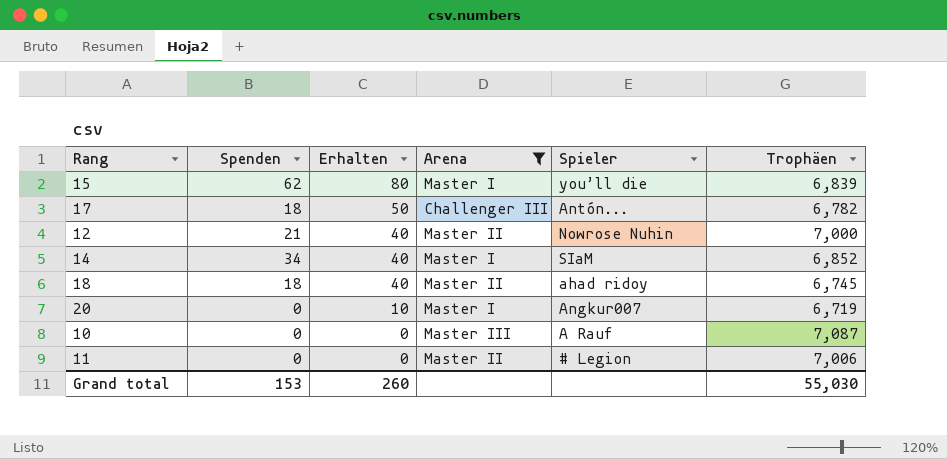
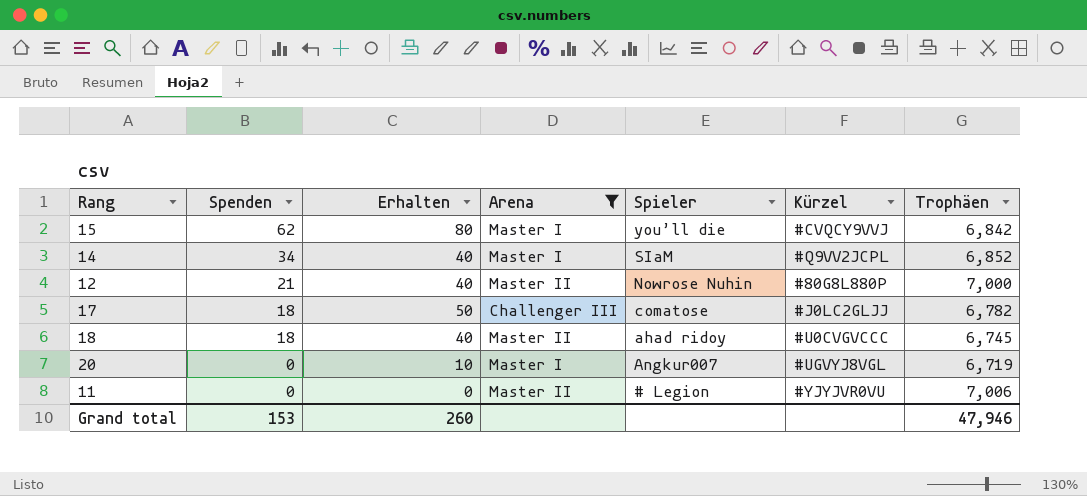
row order: Erhalten descending -> Spenden descending
column Kürzel | position: none -> 6
row 10: 0 | 0 | Master III | A Rauf | 7,087 -> none
15 | Trophäen: 6,839 -> 6,842
17 | Spieler: Antón... -> comatose
Grand total | Trophäen: 55,030 -> 47,946

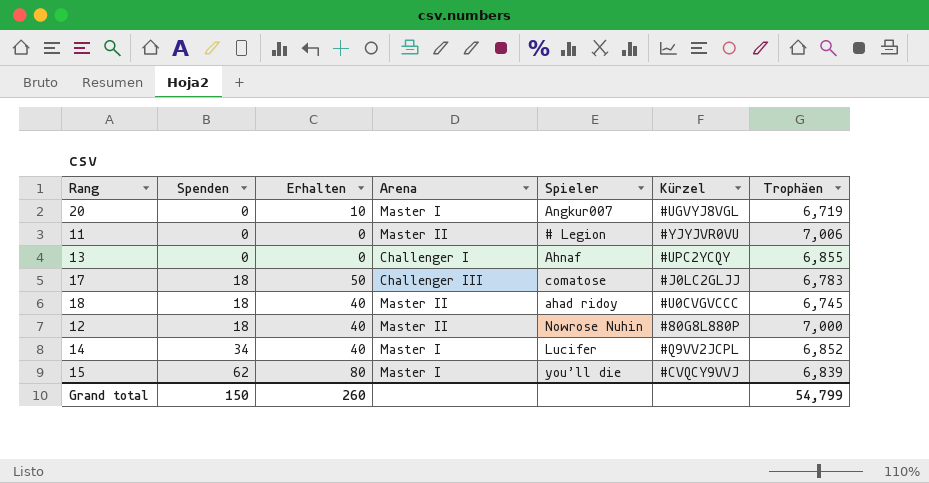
filter: Arena != Challenger I -> none
row order: Spenden descending -> Spenden ascending
17 | Trophäen: 6,782 -> 6,783
12 | Spenden: 21 -> 18
14 | Spieler: SIaM -> Lucifer
15 | Trophäen: 6,842 -> 6,839
Grand total | Spenden: 153 -> 150
Grand total | Trophäen: 47,946 -> 54,799

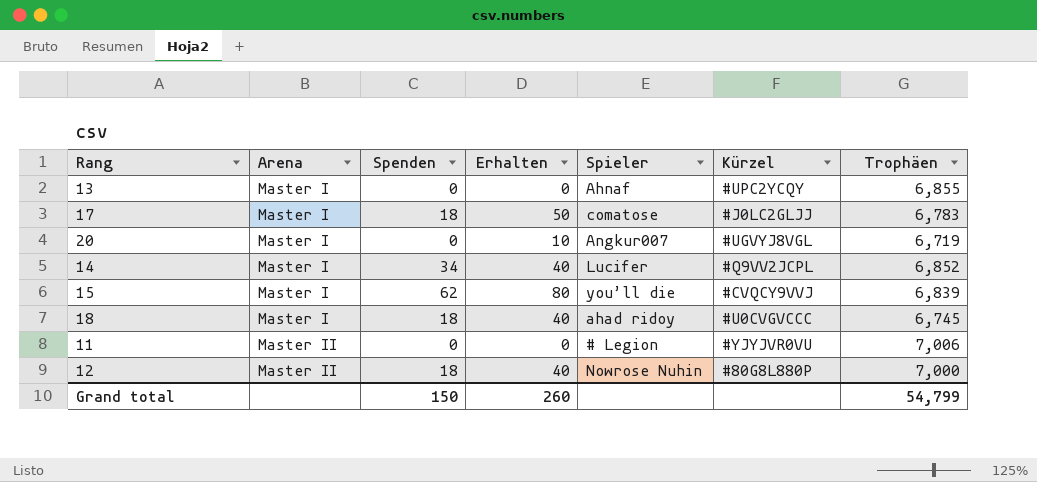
row order: Spenden ascending -> Arena ascending
column Arena | position: 4 -> 2
13 | Arena: Challenger I -> Master I
17 | Arena: Challenger III -> Master I
18 | Arena: Master II -> Master I

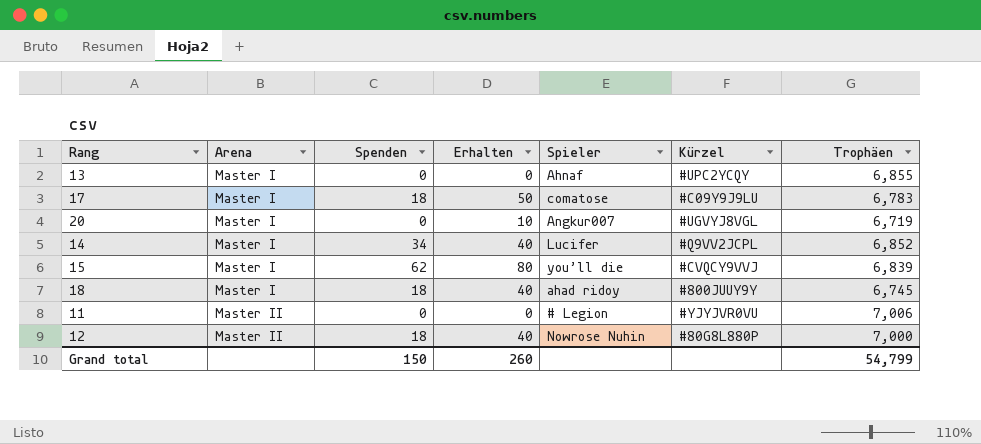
17 | Kürzel: #J0LC2GLJJ -> #C09Y9J9LU
18 | Kürzel: #U0CVGVCCC -> #800JUUY9Y

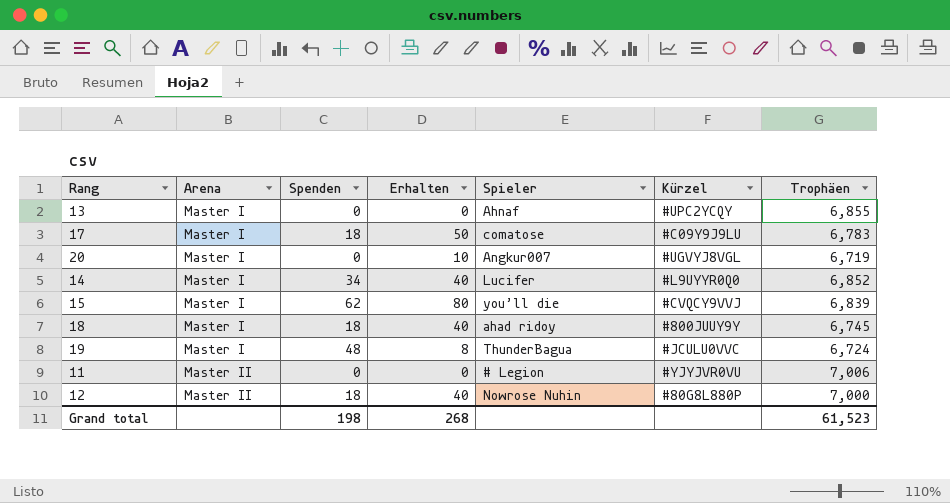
14 | Kürzel: #Q9VV2JCPL -> #L9UYYR0Q0
row 19: none -> Master I | 48 | 8 | ThunderBagua | #JCULU0VVC | 6,724
Grand total | Spenden: 150 -> 198
Grand total | Erhalten: 260 -> 268
Grand total | Trophäen: 54,799 -> 61,523

